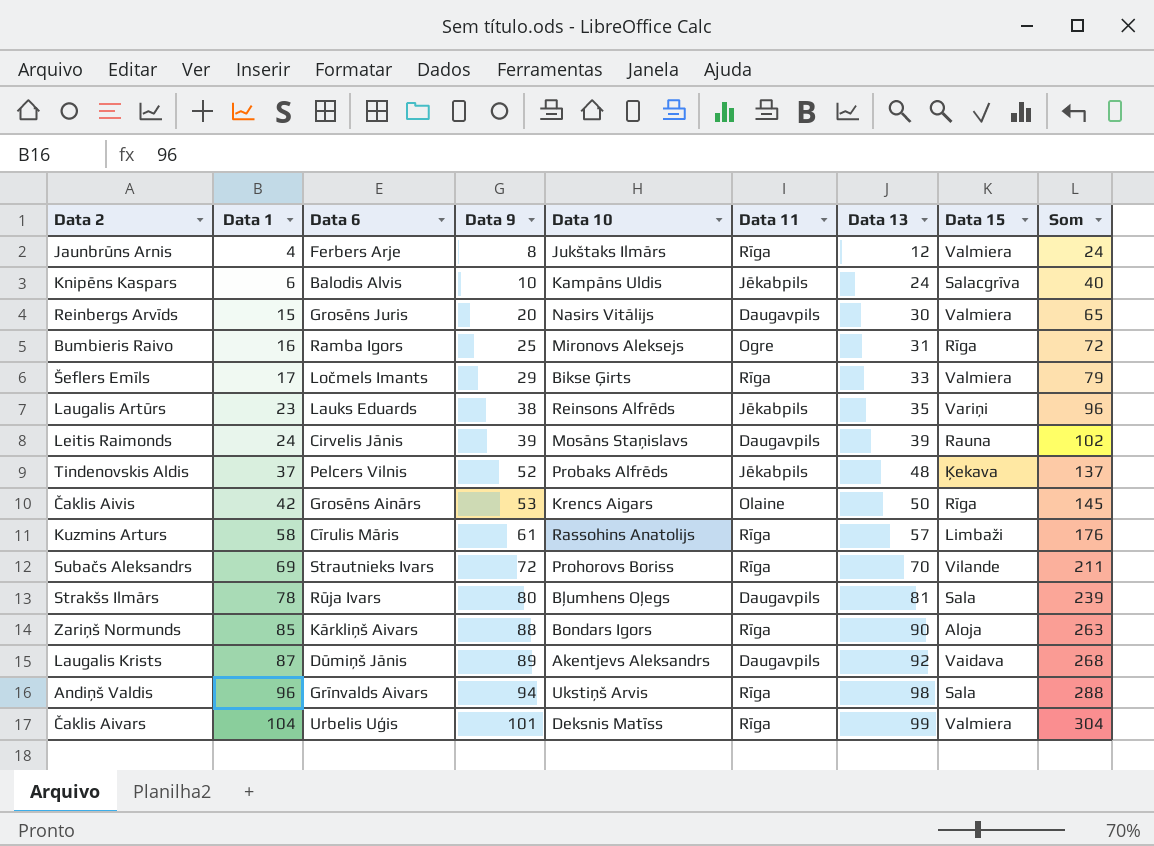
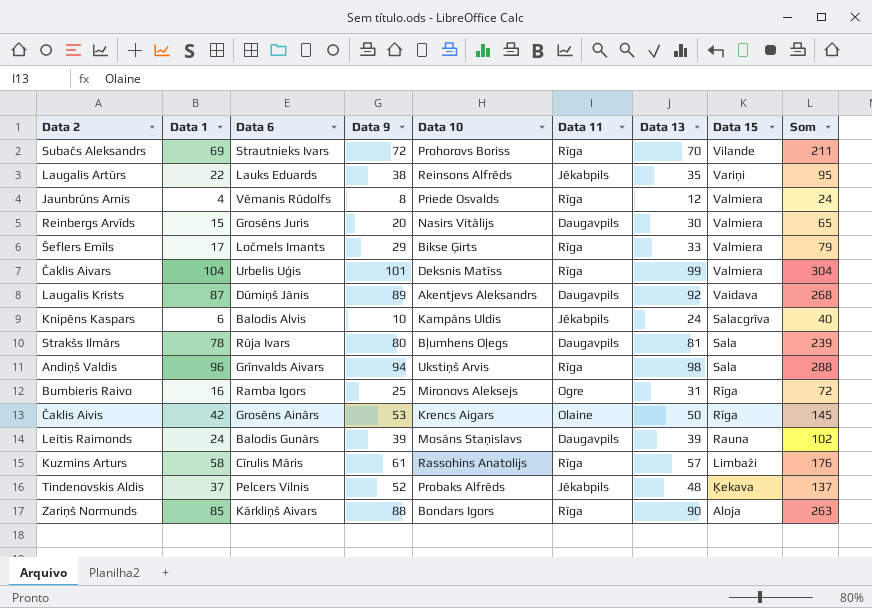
row order: Data 1 ascending -> Data 15 descending
Laugalis Artūrs | Data 1: 23 -> 22
Laugalis Artūrs | Som: 96 -> 95
Jaunbrūns Arnis | Data 6: Ferbers Arje -> Vēmanis Rūdolfs
Jaunbrūns Arnis | Data 10: Jukštaks Ilmārs -> Priede Osvalds
Leitis Raimonds | Data 6: Cirvelis Jānis -> Balodis Gunārs

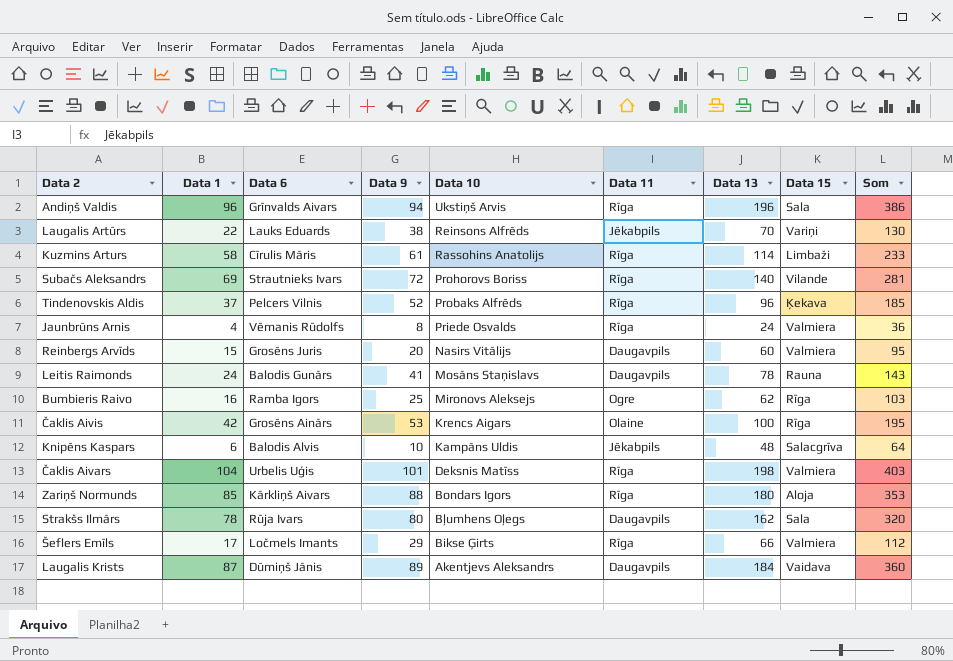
row order: Data 15 descending -> Data 10 descending
Andiņš Valdis | Data 13: 98 -> 196
Andiņš Valdis | Som: 288 -> 386
Laugalis Artūrs | Data 13: 35 -> 70
Laugalis Artūrs | Som: 95 -> 130
Kuzmins Arturs | Data 13: 57 -> 114
Kuzmins Arturs | Som: 176 -> 233
Subačs Aleksandrs | Data 13: 70 -> 140
Subačs Aleksandrs | Som: 211 -> 281
Tindenovskis Aldis | Data 11: Jēkabpils -> Rīga
Tindenovskis Aldis | Data 13: 48 -> 96
Tindenovskis Aldis | Som: 137 -> 185
Jaunbrūns Arnis | Data 13: 12 -> 24
Jaunbrūns Arnis | Som: 24 -> 36
Reinbergs Arvīds | Data 13: 30 -> 60
Reinbergs Arvīds | Som: 65 -> 95
Leitis Raimonds | Data 9: 39 -> 41
Leitis Raimonds | Data 13: 39 -> 78
Leitis Raimonds | Som: 102 -> 143
Bumbieris Raivo | Data 13: 31 -> 62
Bumbieris Raivo | Som: 72 -> 103
Čaklis Aivis | Data 13: 50 -> 100
Čaklis Aivis | Som: 145 -> 195
Knipēns Kaspars | Data 13: 24 -> 48
Knipēns Kaspars | Som: 40 -> 64
Čaklis Aivars | Data 13: 99 -> 198
Čaklis Aivars | Som: 304 -> 403
Zariņš Normunds | Data 13: 90 -> 180
Zariņš Normunds | Som: 263 -> 353
Strakšs Ilmārs | Data 13: 81 -> 162
Strakšs Ilmārs | Som: 239 -> 320
Šeflers Emīls | Data 13: 33 -> 66
Šeflers Emīls | Som: 79 -> 112
Laugalis Krists | Data 13: 92 -> 184
Laugalis Krists | Som: 268 -> 360

